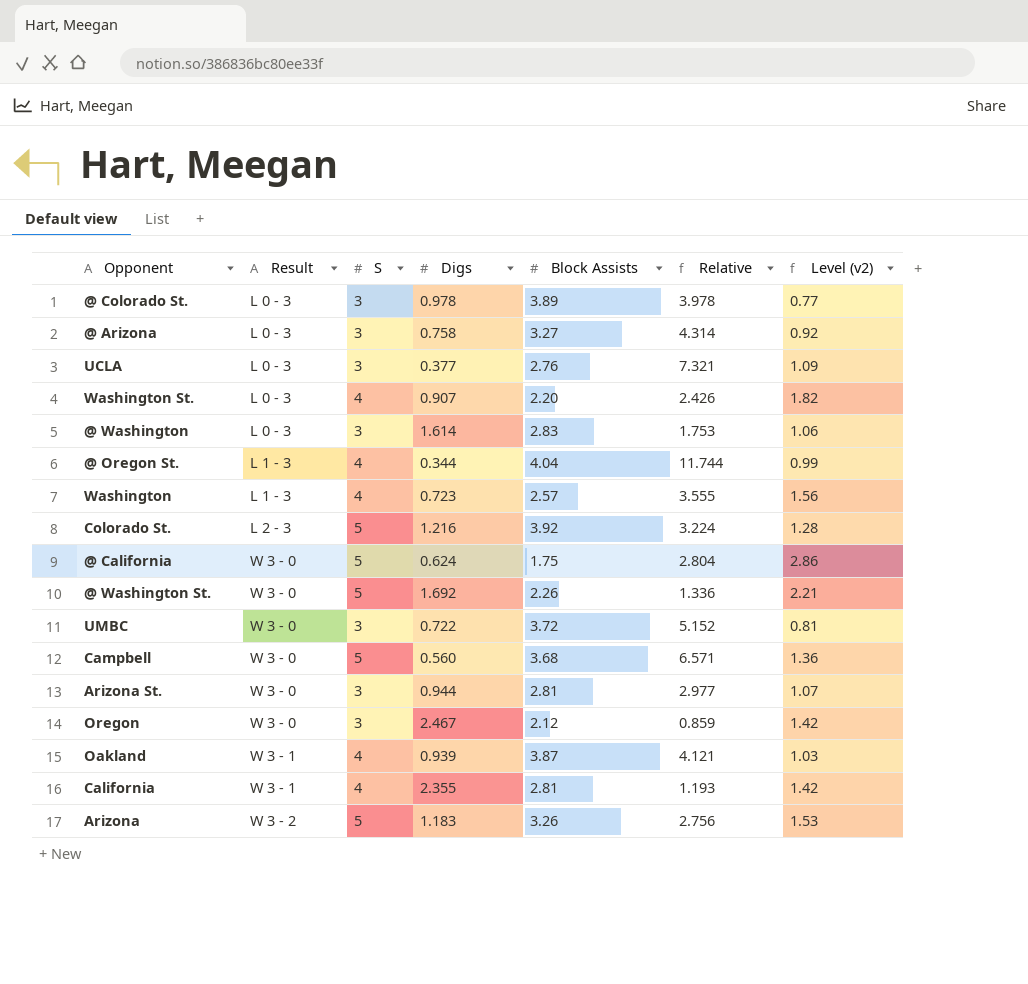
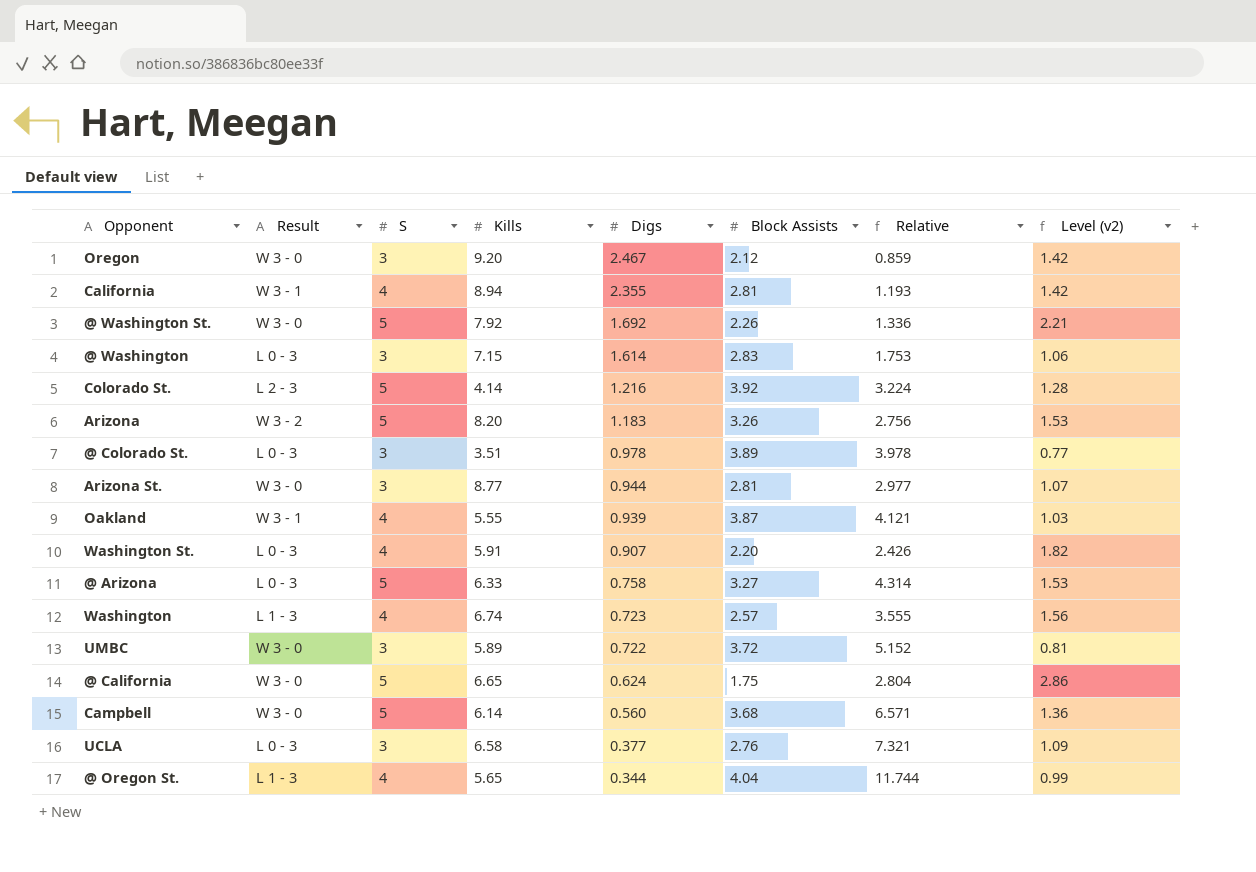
row order: Result ascending -> Digs descending
column Kills | position: none -> 4
@ Arizona | S: 3 -> 5
@ Arizona | Level (v2): 0.92 -> 1.53

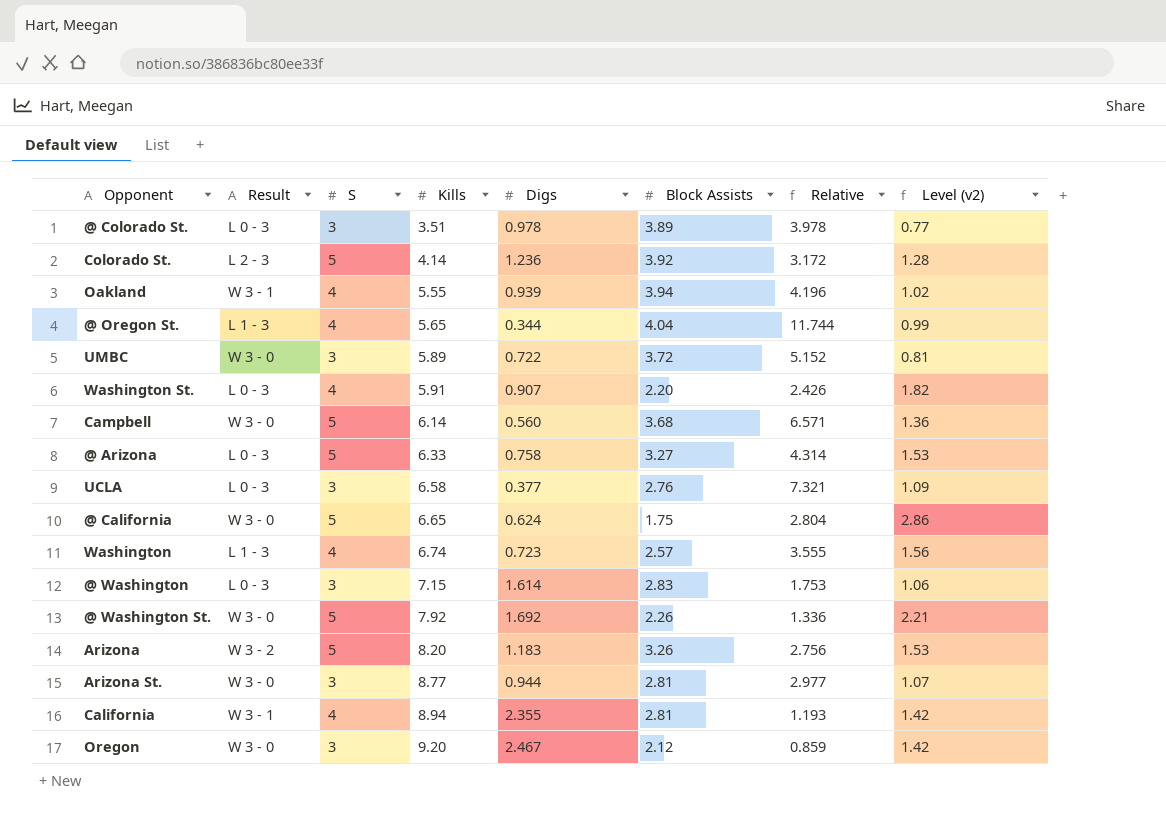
row order: Digs descending -> Kills ascending
Colorado St. | Digs: 1.216 -> 1.236
Colorado St. | Relative: 3.224 -> 3.172
Oakland | Block Assists: 3.87 -> 3.94
Oakland | Relative: 4.121 -> 4.196
Oakland | Level (v2): 1.03 -> 1.02

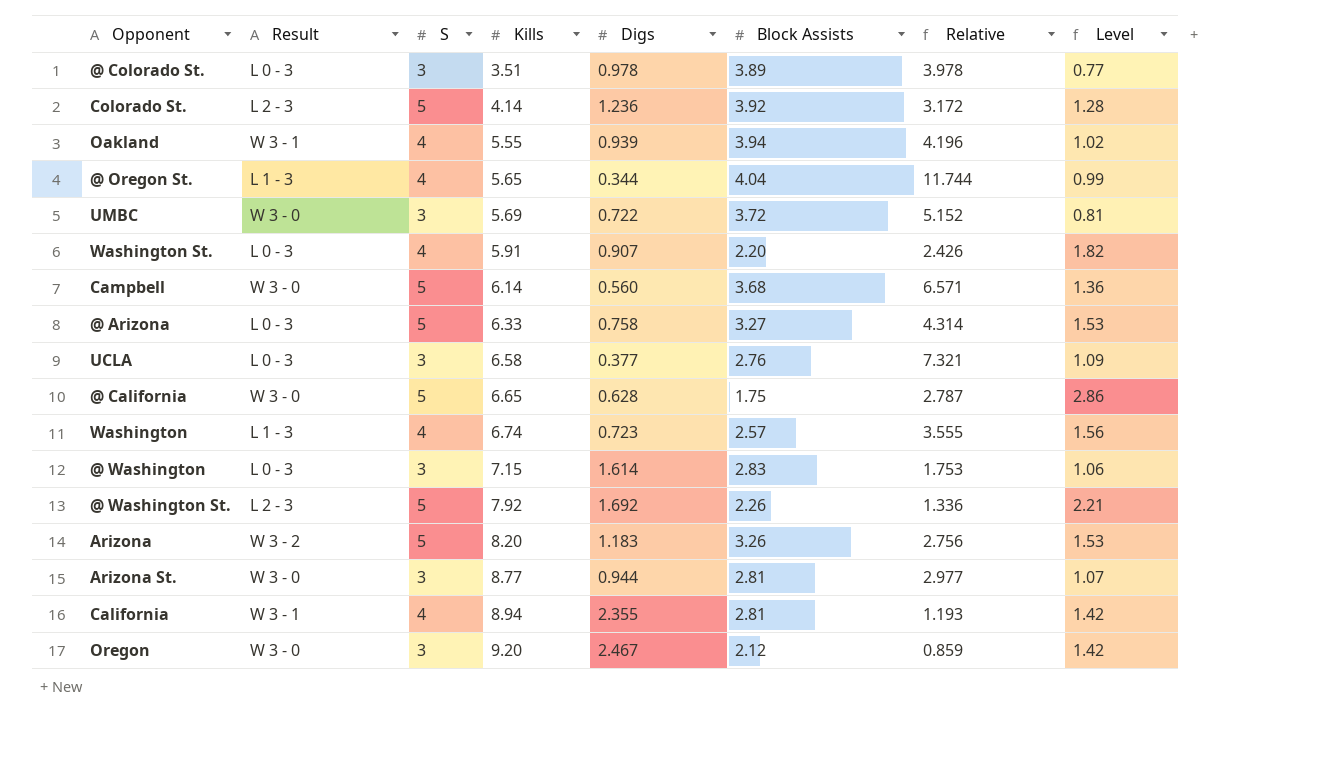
column name: Level (v2) -> Level
UMBC | Kills: 5.89 -> 5.69
@ California | Digs: 0.624 -> 0.628
@ California | Relative: 2.804 -> 2.787
@ Washington St. | Result: W 3 - 0 -> L 2 - 3

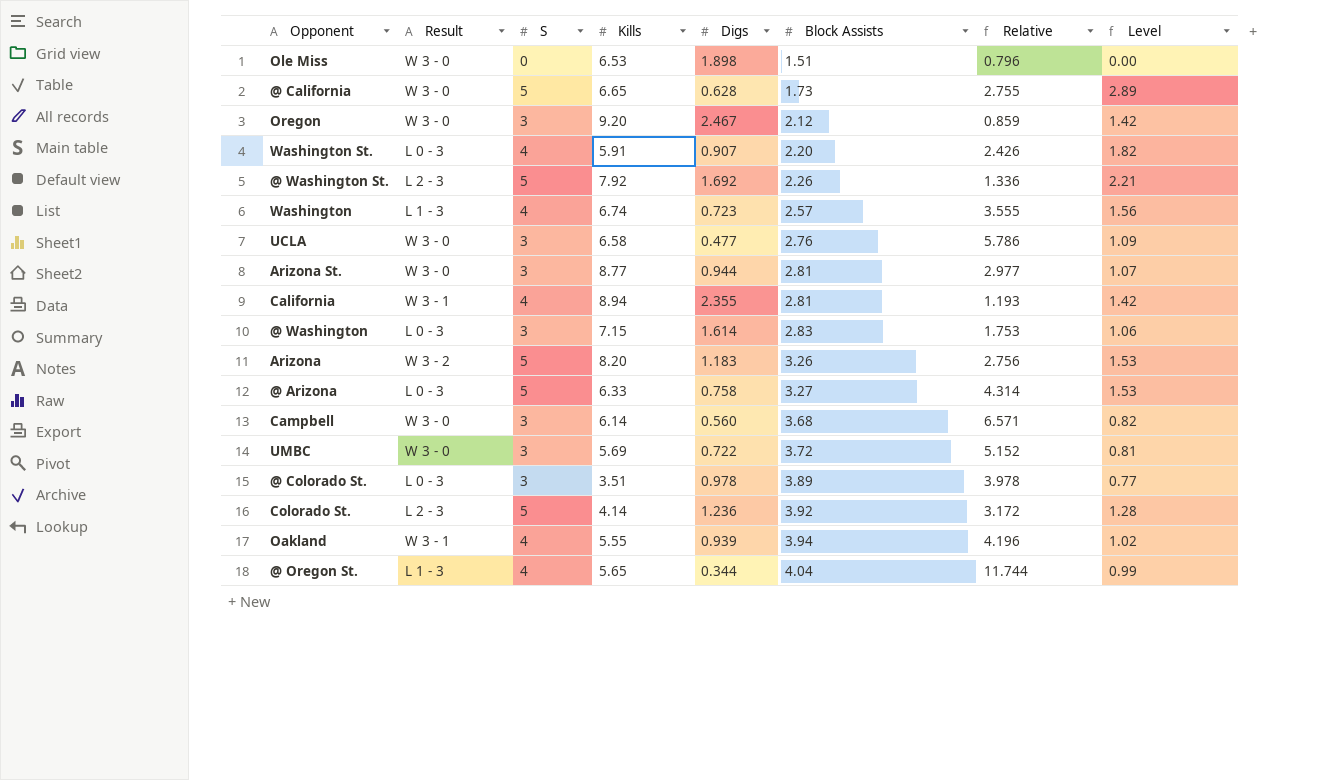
row order: Kills ascending -> Block Assists ascending
row Ole Miss: none -> W 3 - 0 | 0 | 6.53 | 1.898 | 1.51 | 0.796 | 0.00
@ California | Block Assists: 1.75 -> 1.73
@ California | Relative: 2.787 -> 2.755
@ California | Level: 2.86 -> 2.89
UCLA | Result: L 0 - 3 -> W 3 - 0
UCLA | Digs: 0.377 -> 0.477
UCLA | Relative: 7.321 -> 5.786
Campbell | S: 5 -> 3
Campbell | Level: 1.36 -> 0.82

